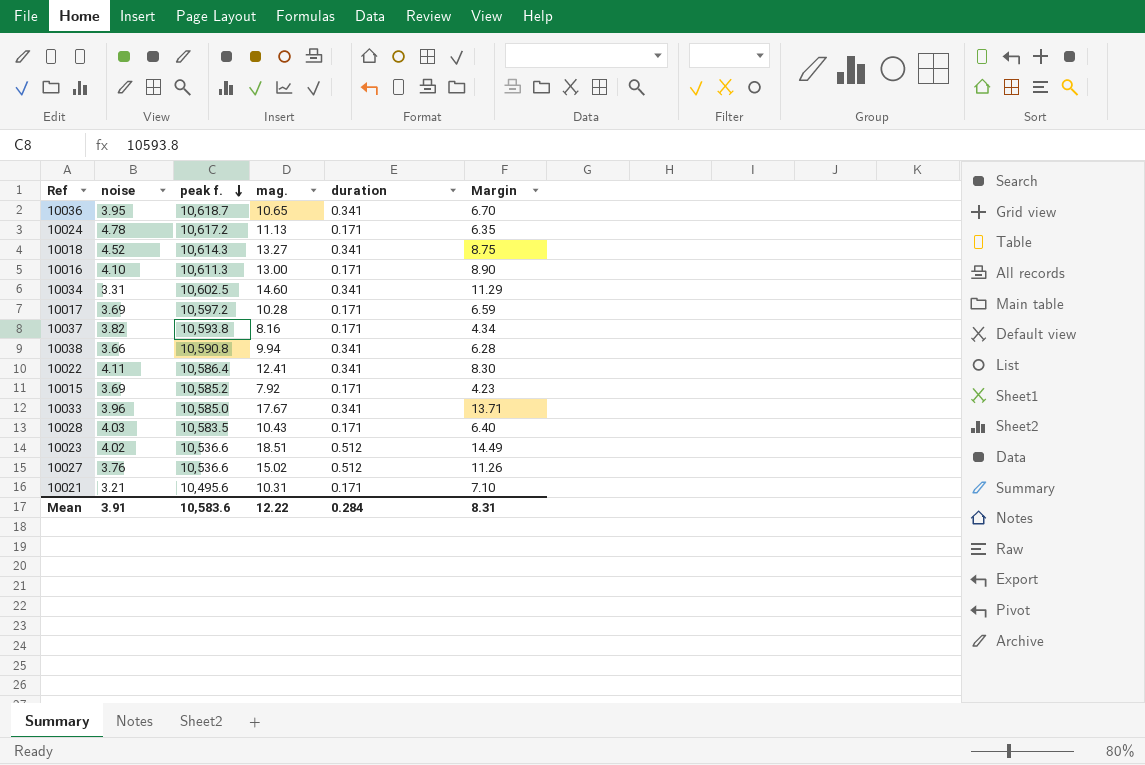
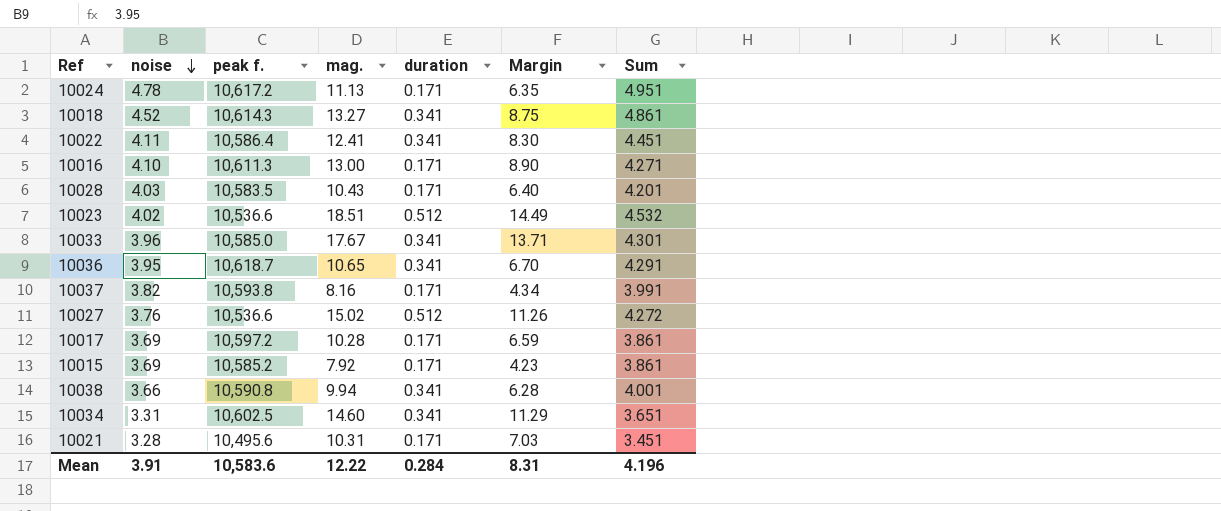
row order: peak f. descending -> noise descending
column Sum | formula: none -> [noise] + [duration]
10021 | noise: 3.21 -> 3.28
10021 | Margin: 7.10 -> 7.03

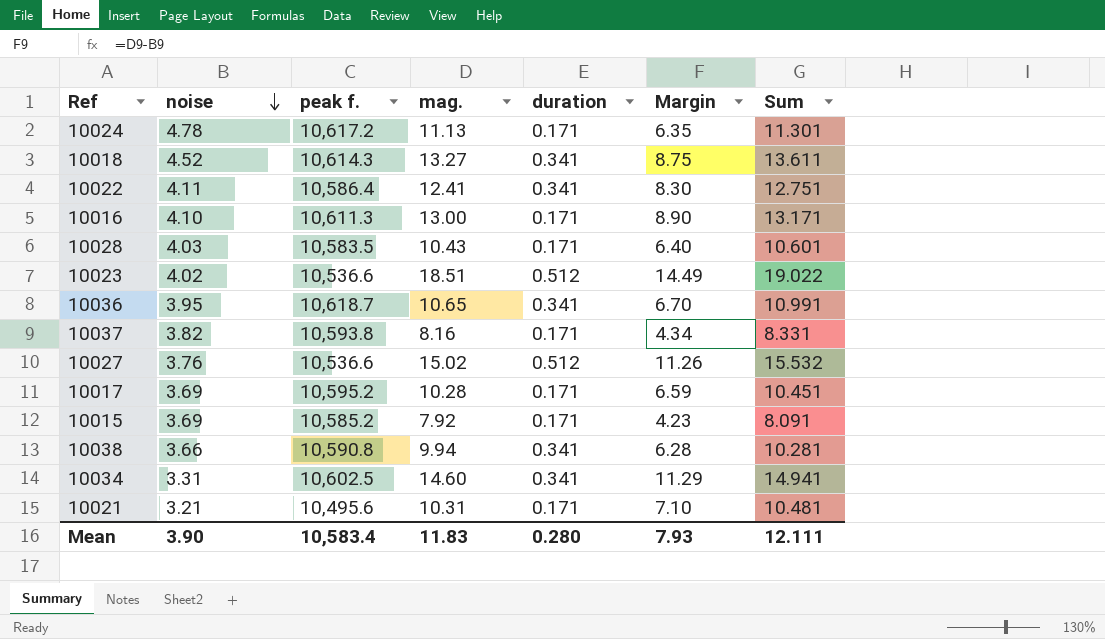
column Sum | formula: [noise] + [duration] -> [mag.] + [duration]
row 10033: 3.96 | 10,585.0 | 17.67 | 0.341 | 13.71 | 4.301 -> none
10017 | peak f.: 10,597.2 -> 10,595.2
10021 | noise: 3.28 -> 3.21
10021 | Margin: 7.03 -> 7.10
Mean | noise: 3.91 -> 3.90
Mean | peak f.: 10,583.6 -> 10,583.4
Mean | mag.: 12.22 -> 11.83
Mean | duration: 0.284 -> 0.280
Mean | Margin: 8.31 -> 7.93
Mean | Sum: 4.196 -> 12.111

